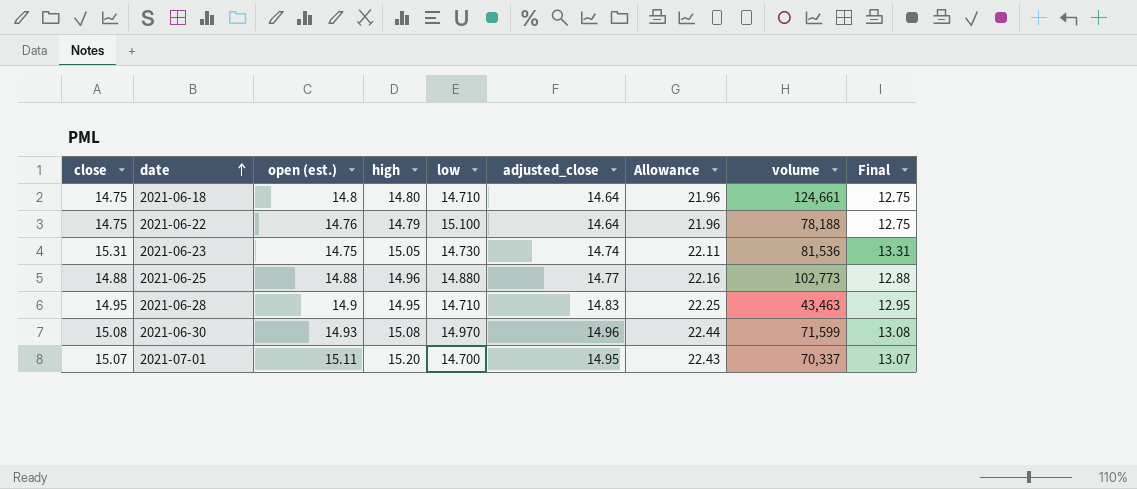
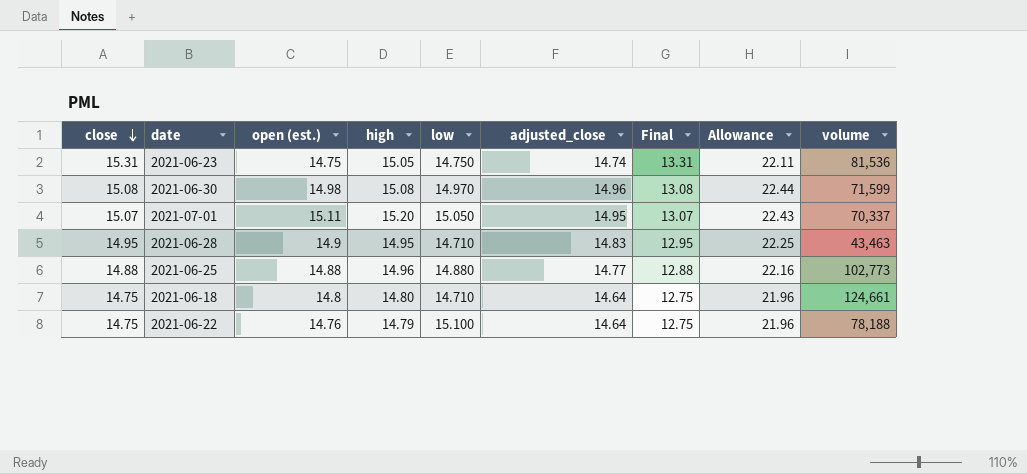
row order: date ascending -> close descending
column Final | position: 9 -> 7
2021-06-23 | low: 14.730 -> 14.750
2021-06-30 | open (est.): 14.93 -> 14.98
2021-07-01 | low: 14.700 -> 15.050

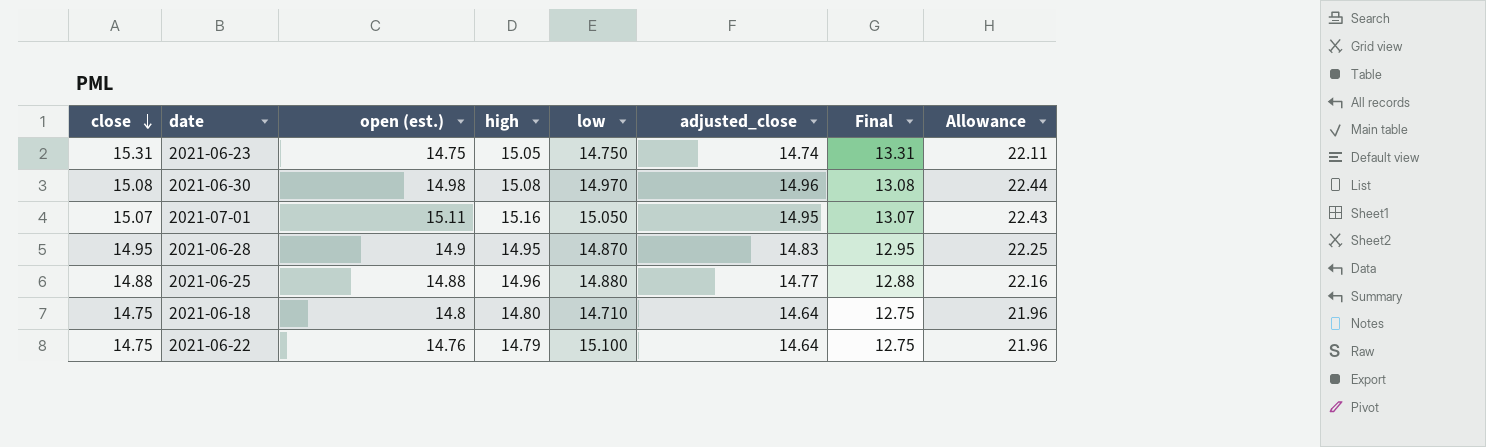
column volume | position: 9 -> none
2021-07-01 | high: 15.20 -> 15.16
2021-06-28 | low: 14.710 -> 14.870

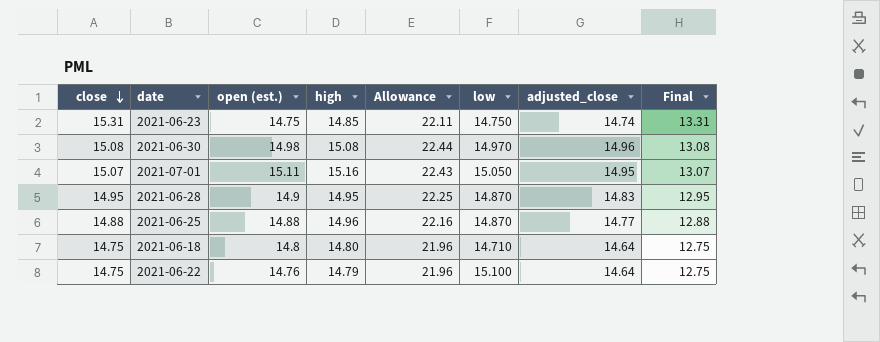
column Allowance | position: 8 -> 5
2021-06-23 | high: 15.05 -> 14.85
2021-06-25 | low: 14.880 -> 14.870

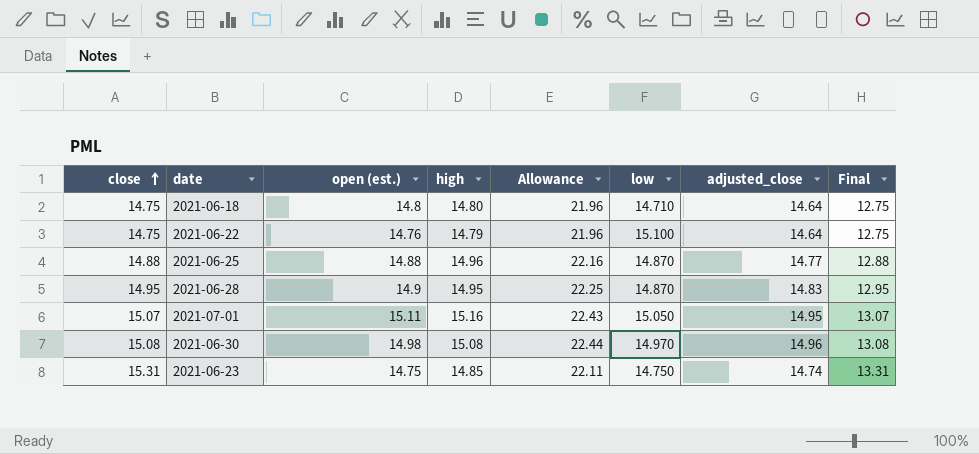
row order: close descending -> close ascending

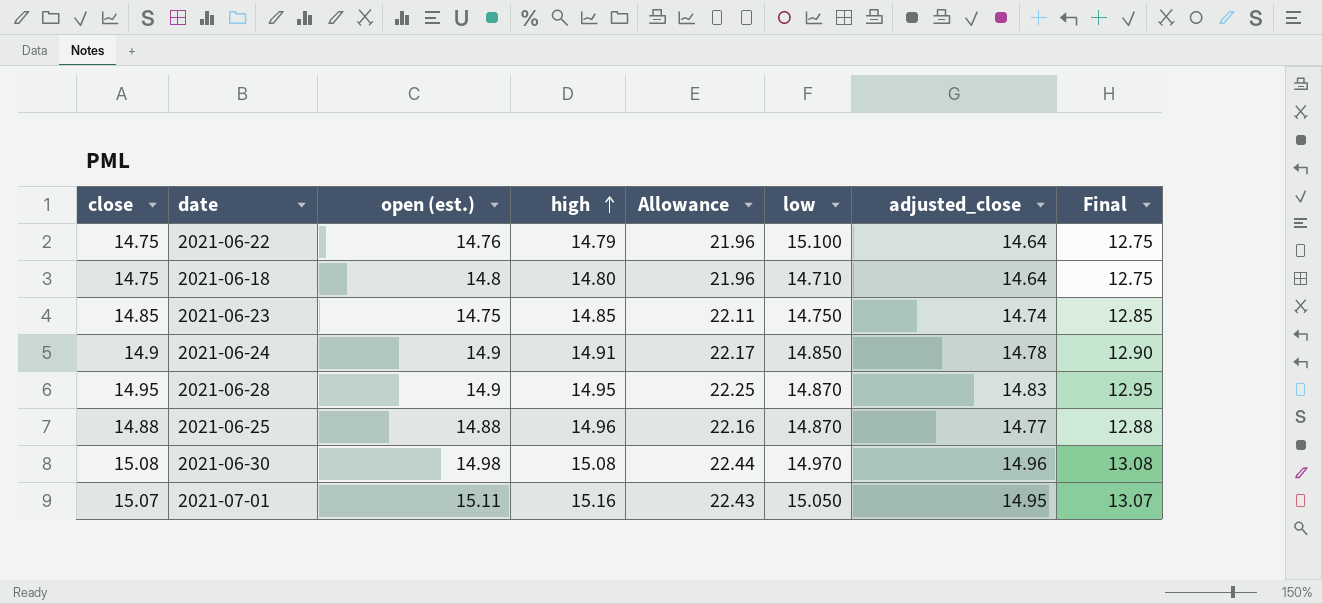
row order: close ascending -> high ascending
2021-06-23 | close: 15.31 -> 14.85
2021-06-23 | Final: 13.31 -> 12.85
row 2021-06-24: none -> 14.9 | 14.9 | 14.91 | 22.17 | 14.850 | 14.78 | 12.90

